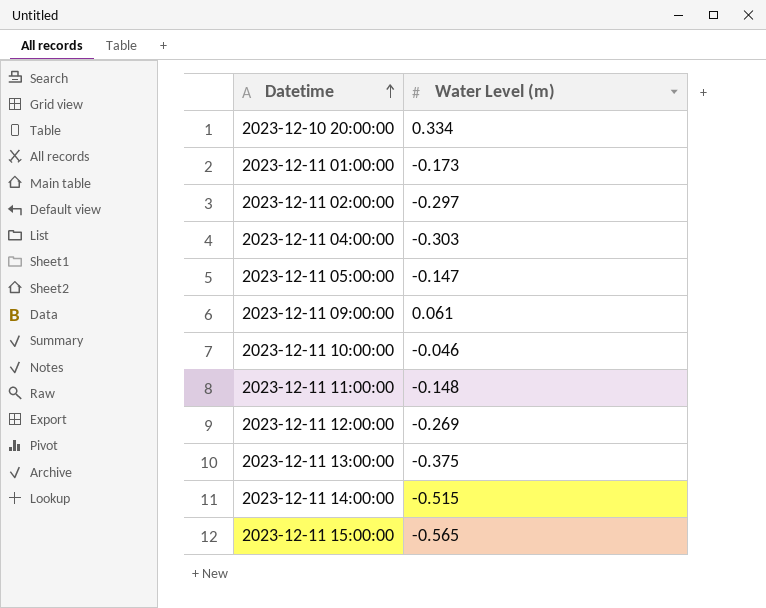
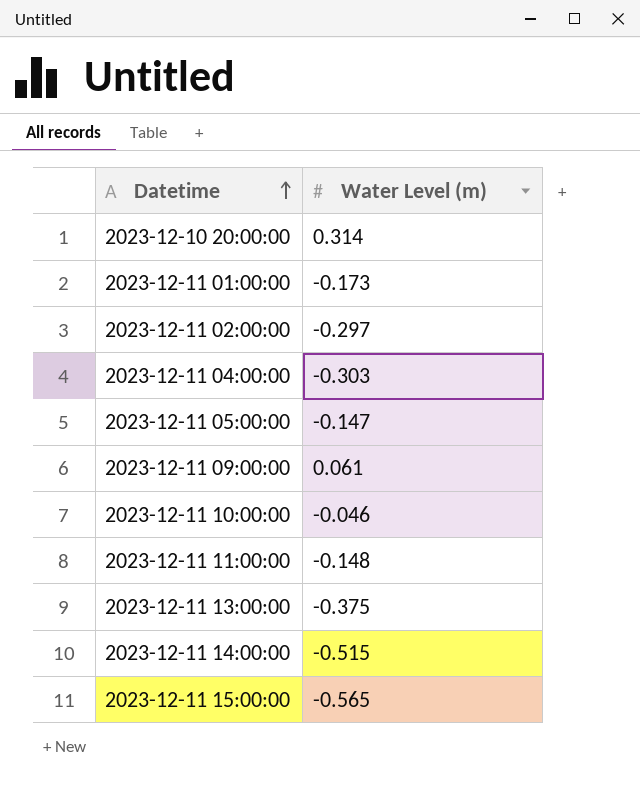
row 2023-12-11 12:00:00: -0.269 -> none
2023-12-10 20:00:00 | Water Level (m): 0.334 -> 0.314

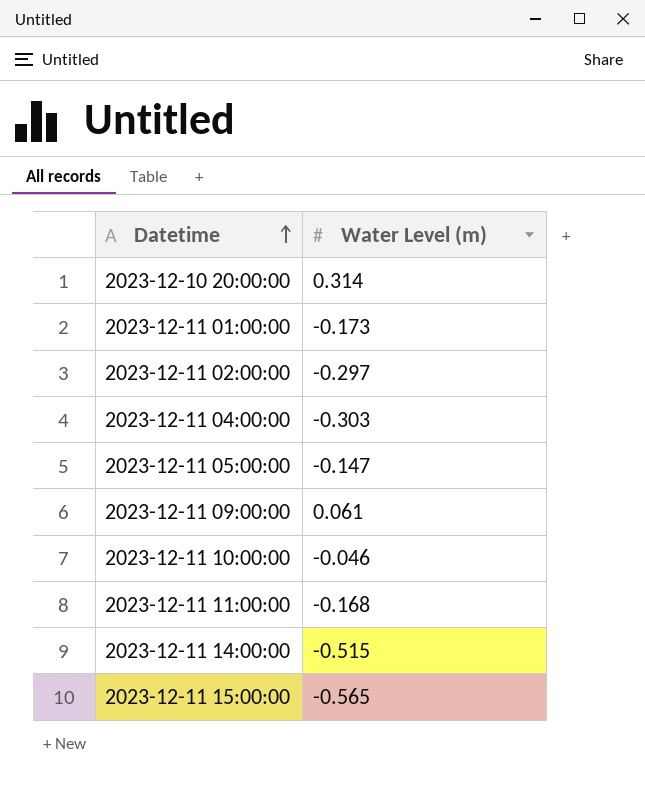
row 2023-12-11 13:00:00: -0.375 -> none
2023-12-11 11:00:00 | Water Level (m): -0.148 -> -0.168

